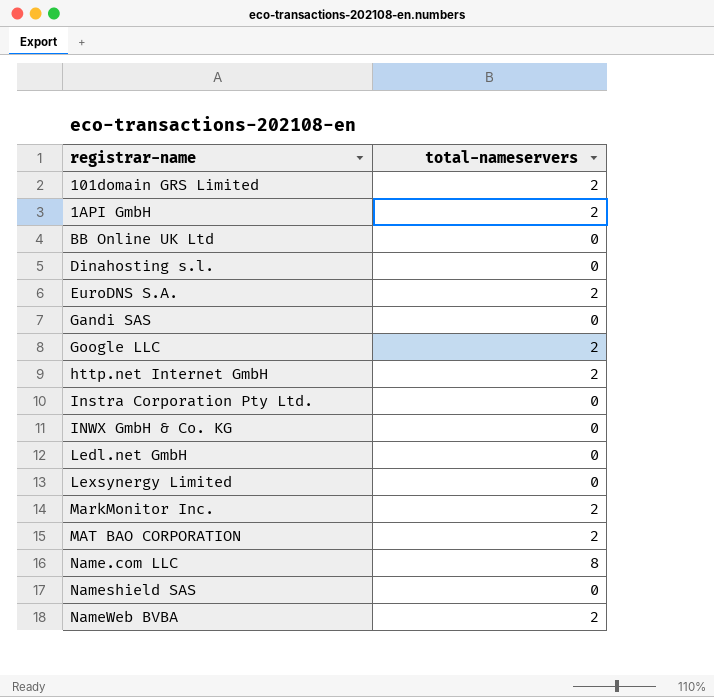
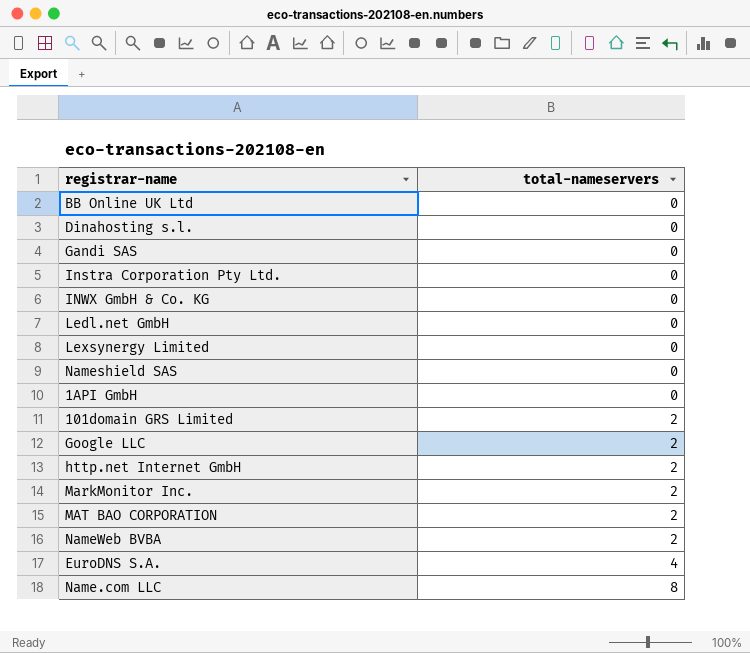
row order: none -> total-nameservers ascending
1API GmbH | total-nameservers: 2 -> 0
EuroDNS S.A. | total-nameservers: 2 -> 4

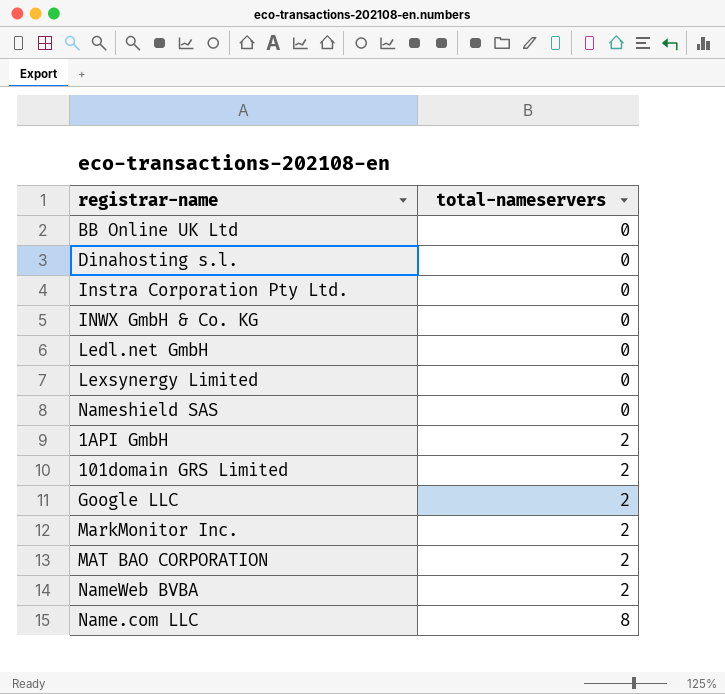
row Gandi SAS: 0 -> none
row http.net Internet GmbH: 2 -> none
row EuroDNS S.A.: 4 -> none
1API GmbH | total-nameservers: 0 -> 2

